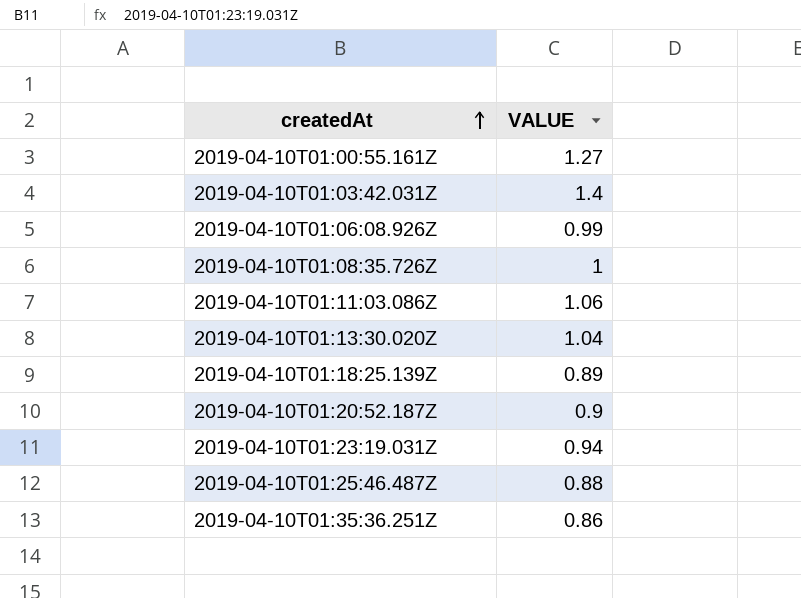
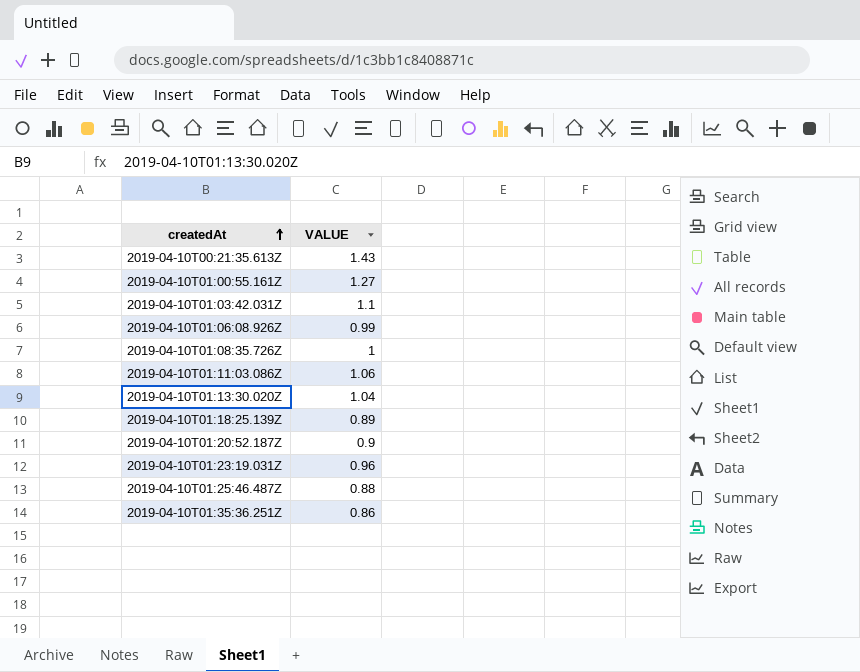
row 2019-04-10T00:21:35.613Z: none -> 1.43
2019-04-10T01:03:42.031Z | VALUE: 1.4 -> 1.1
2019-04-10T01:23:19.031Z | VALUE: 0.94 -> 0.96

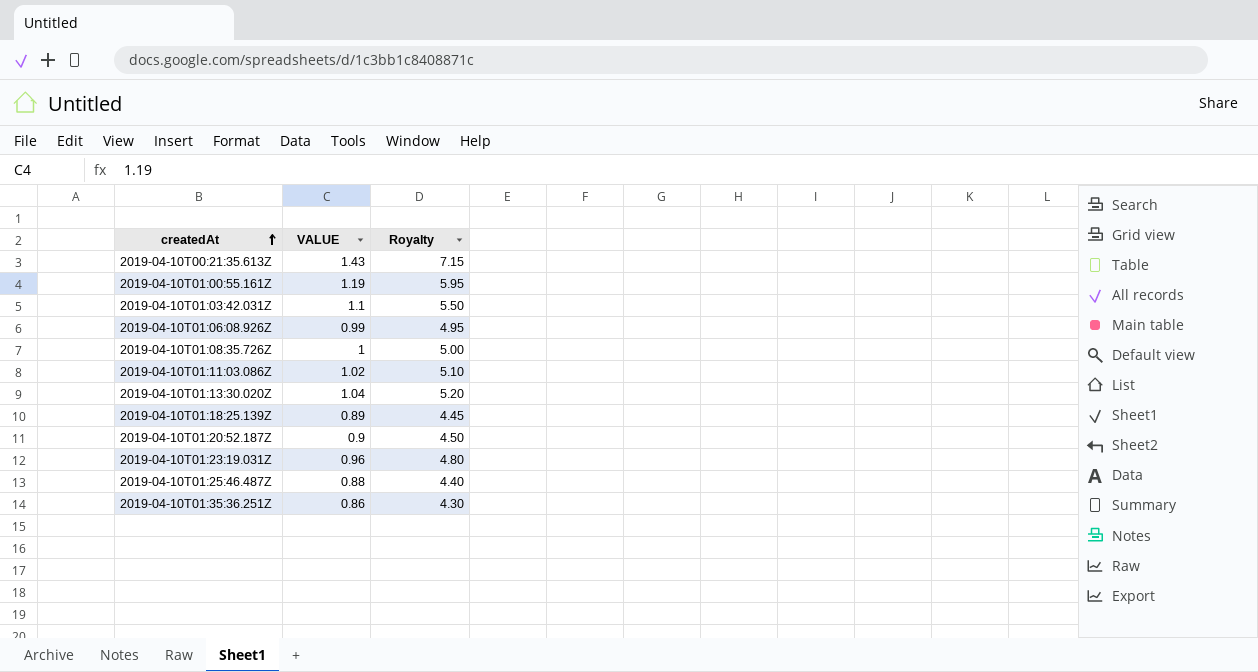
column Royalty | formula: none -> [VALUE] * 5
2019-04-10T01:00:55.161Z | VALUE: 1.27 -> 1.19
2019-04-10T01:11:03.086Z | VALUE: 1.06 -> 1.02

